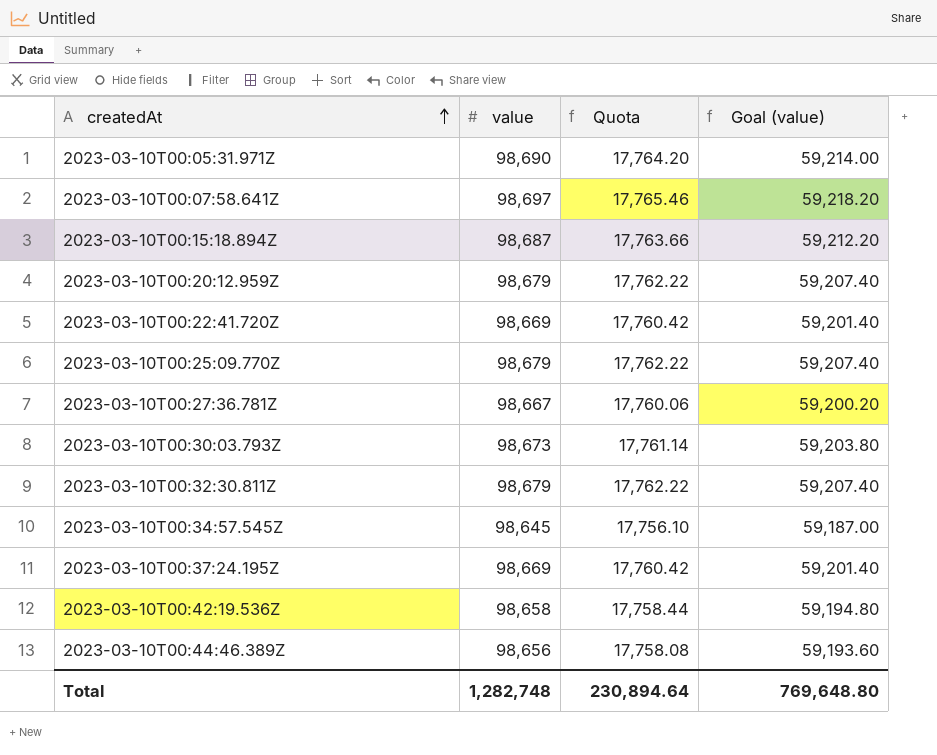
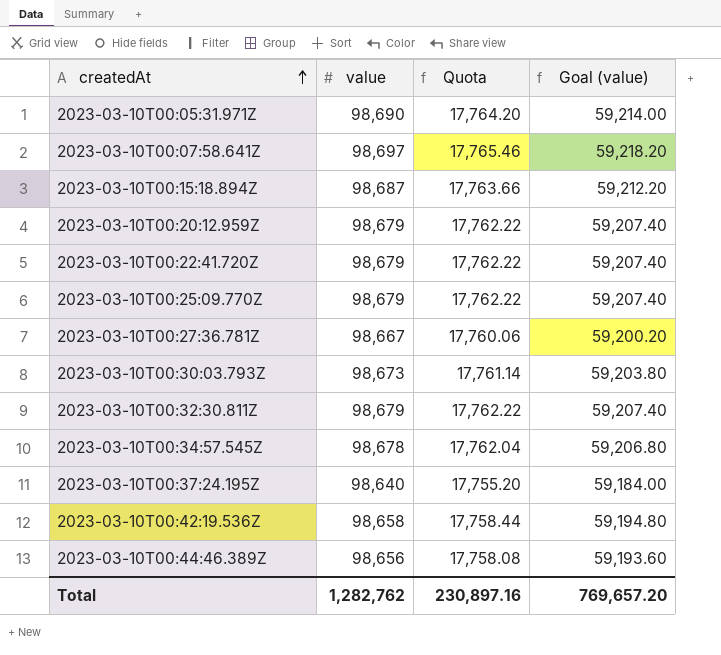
2023-03-10T00:22:41.720Z | value: 98,669 -> 98,679
2023-03-10T00:22:41.720Z | Quota: 17,760.42 -> 17,762.22
2023-03-10T00:22:41.720Z | Goal (value): 59,201.40 -> 59,207.40
2023-03-10T00:34:57.545Z | value: 98,645 -> 98,678
2023-03-10T00:34:57.545Z | Quota: 17,756.10 -> 17,762.04
2023-03-10T00:34:57.545Z | Goal (value): 59,187.00 -> 59,206.80
2023-03-10T00:37:24.195Z | value: 98,669 -> 98,640
2023-03-10T00:37:24.195Z | Quota: 17,760.42 -> 17,755.20
2023-03-10T00:37:24.195Z | Goal (value): 59,201.40 -> 59,184.00
Total | value: 1,282,748 -> 1,282,762
Total | Quota: 230,894.64 -> 230,897.16
Total | Goal (value): 769,648.80 -> 769,657.20

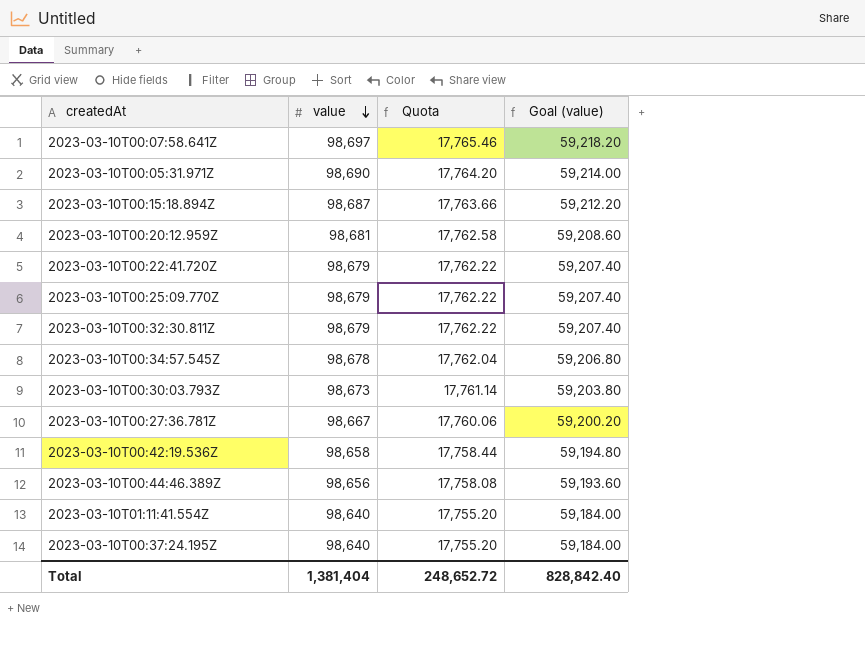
row order: createdAt ascending -> value descending
2023-03-10T00:20:12.959Z | value: 98,679 -> 98,681
2023-03-10T00:20:12.959Z | Quota: 17,762.22 -> 17,762.58
2023-03-10T00:20:12.959Z | Goal (value): 59,207.40 -> 59,208.60
row 2023-03-10T01:11:41.554Z: none -> 98,640 | 17,755.20 | 59,184.00
Total | value: 1,282,762 -> 1,381,404
Total | Quota: 230,897.16 -> 248,652.72
Total | Goal (value): 769,657.20 -> 828,842.40

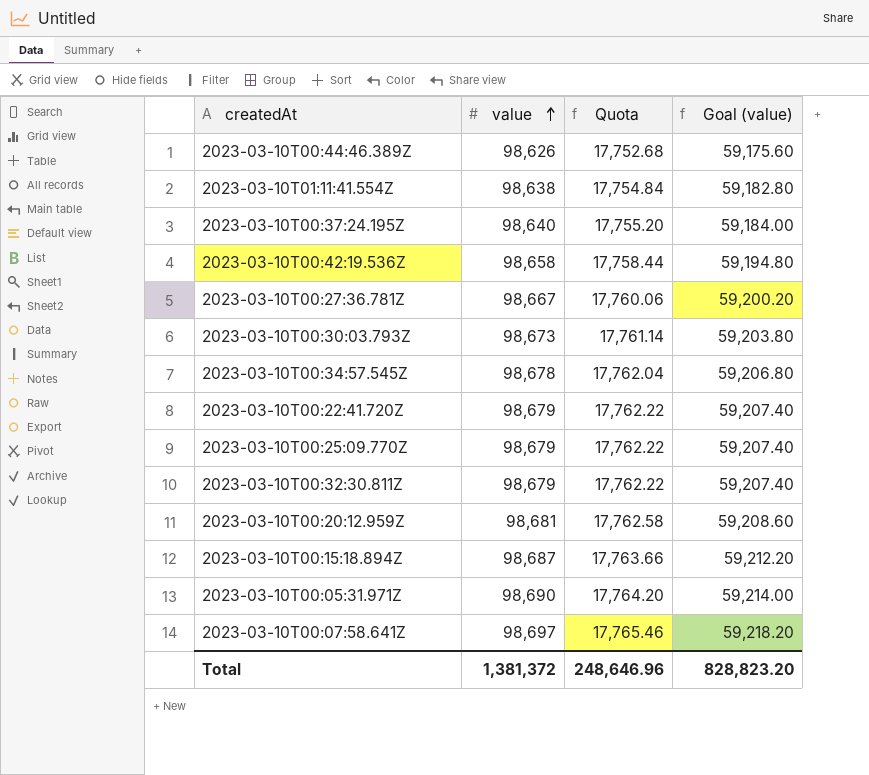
row order: value descending -> value ascending
2023-03-10T00:44:46.389Z | value: 98,656 -> 98,626
2023-03-10T00:44:46.389Z | Quota: 17,758.08 -> 17,752.68
2023-03-10T00:44:46.389Z | Goal (value): 59,193.60 -> 59,175.60
2023-03-10T01:11:41.554Z | value: 98,640 -> 98,638
2023-03-10T01:11:41.554Z | Quota: 17,755.20 -> 17,754.84
2023-03-10T01:11:41.554Z | Goal (value): 59,184.00 -> 59,182.80
Total | value: 1,381,404 -> 1,381,372
Total | Quota: 248,652.72 -> 248,646.96
Total | Goal (value): 828,842.40 -> 828,823.20

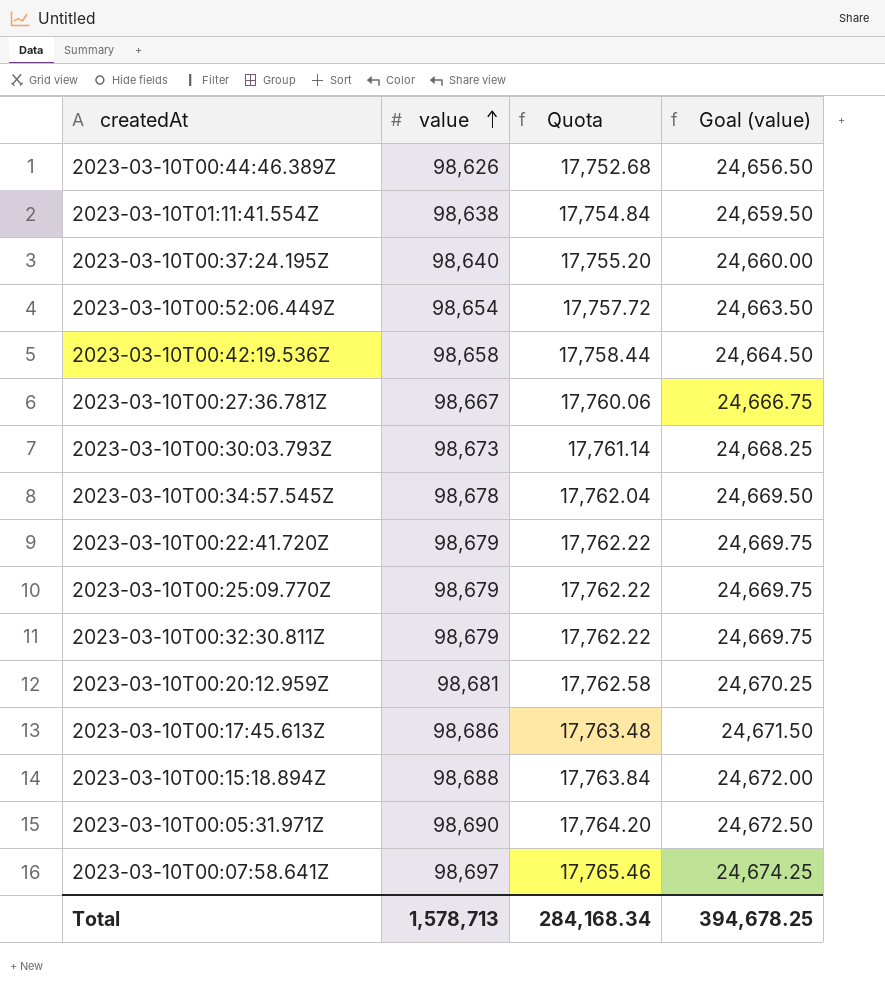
column Goal (value) | formula: [value] * 0.6 -> [value] * 0.25
row 2023-03-10T00:52:06.449Z: none -> 98,654 | 17,757.72 | 24,663.50
row 2023-03-10T00:17:45.613Z: none -> 98,686 | 17,763.48 | 24,671.50
2023-03-10T00:15:18.894Z | value: 98,687 -> 98,688
2023-03-10T00:15:18.894Z | Quota: 17,763.66 -> 17,763.84
Total | value: 1,381,372 -> 1,578,713
Total | Quota: 248,646.96 -> 284,168.34
Total | Goal (value): 828,823.20 -> 394,678.25

